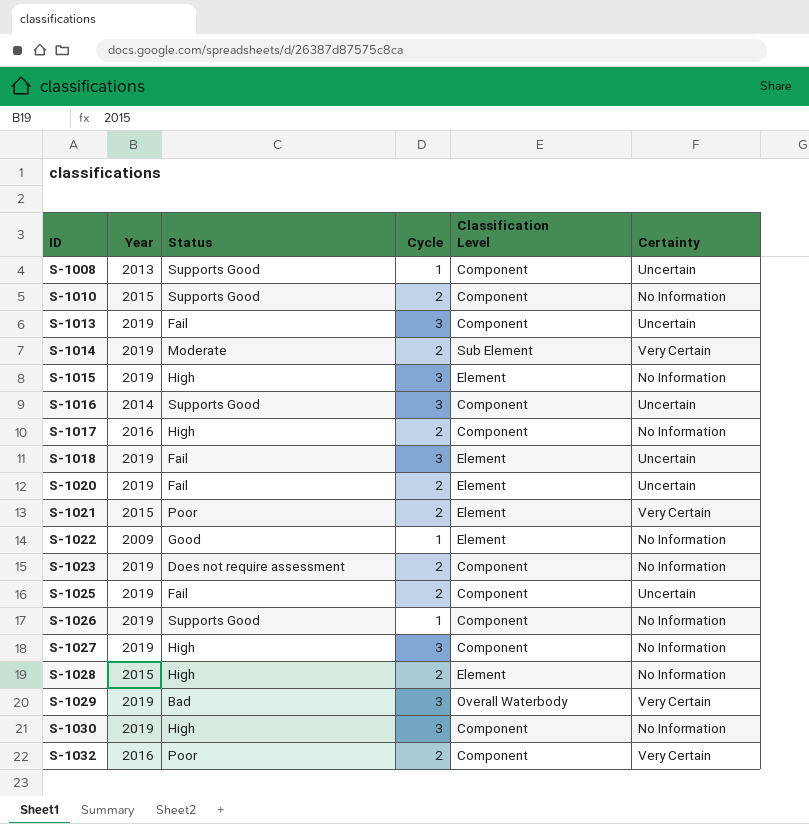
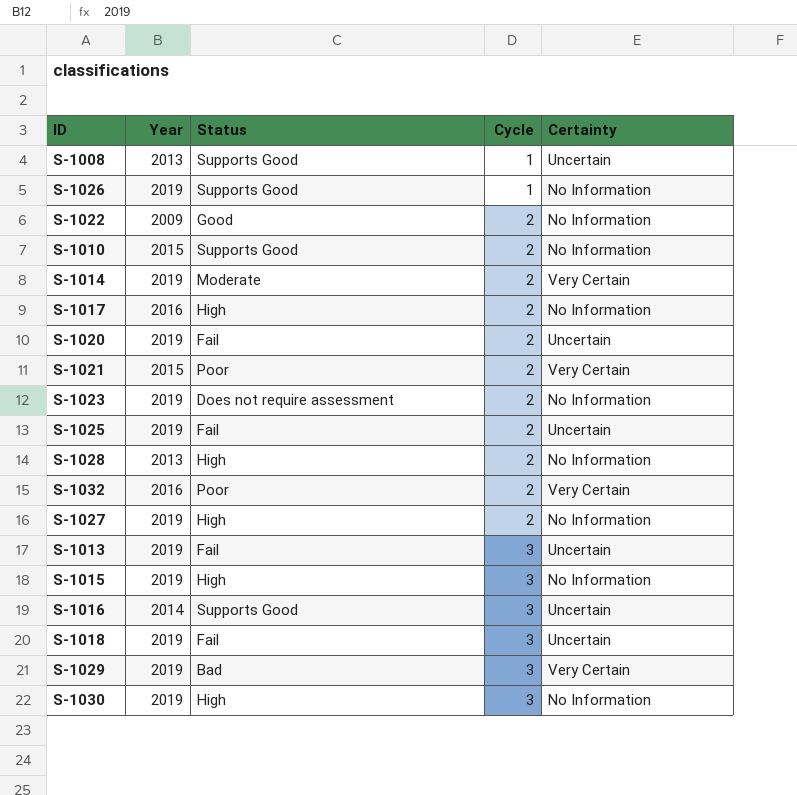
row order: ID ascending -> Cycle ascending
column Classification Level | position: 5 -> none
S-1022 | Cycle: 1 -> 2
S-1028 | Year: 2015 -> 2013
S-1027 | Cycle: 3 -> 2

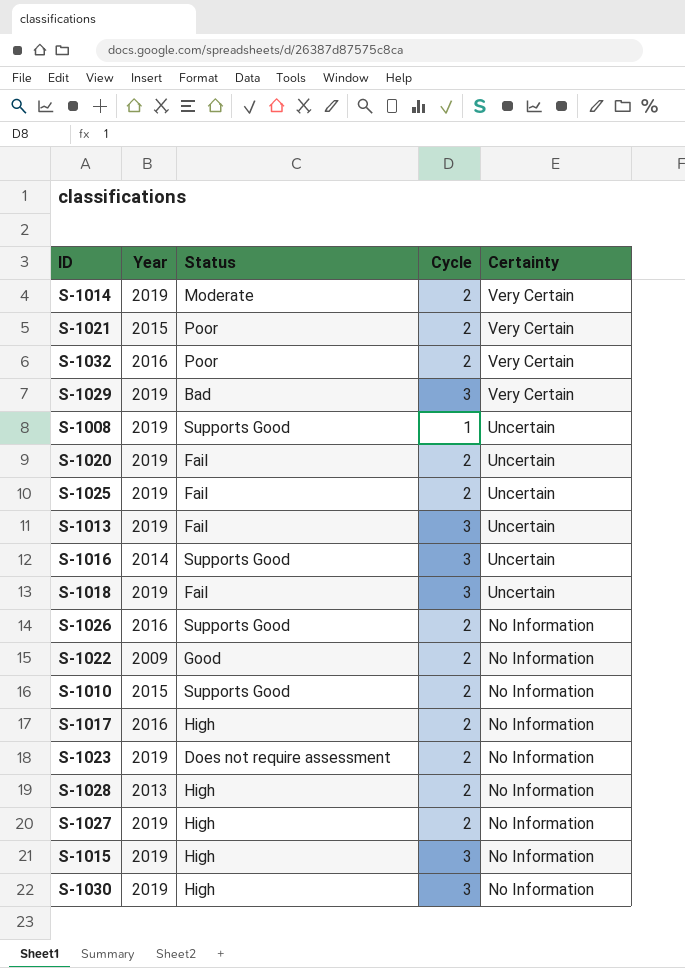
row order: Cycle ascending -> Certainty descending
S-1008 | Year: 2013 -> 2019
S-1026 | Year: 2019 -> 2016
S-1026 | Cycle: 1 -> 2

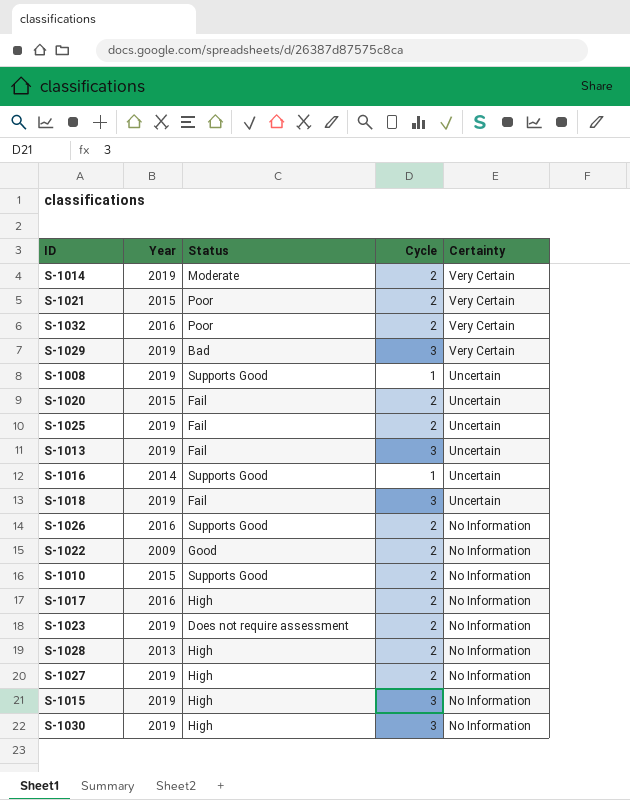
S-1020 | Year: 2019 -> 2015
S-1016 | Cycle: 3 -> 1

